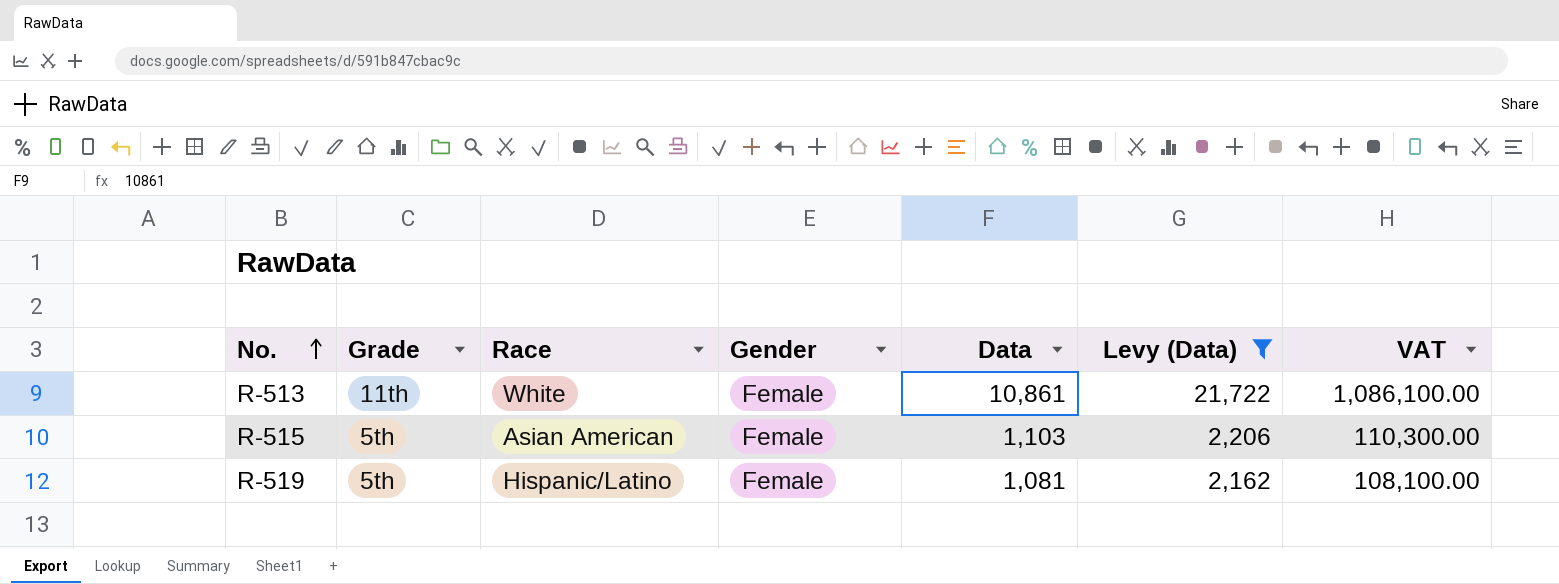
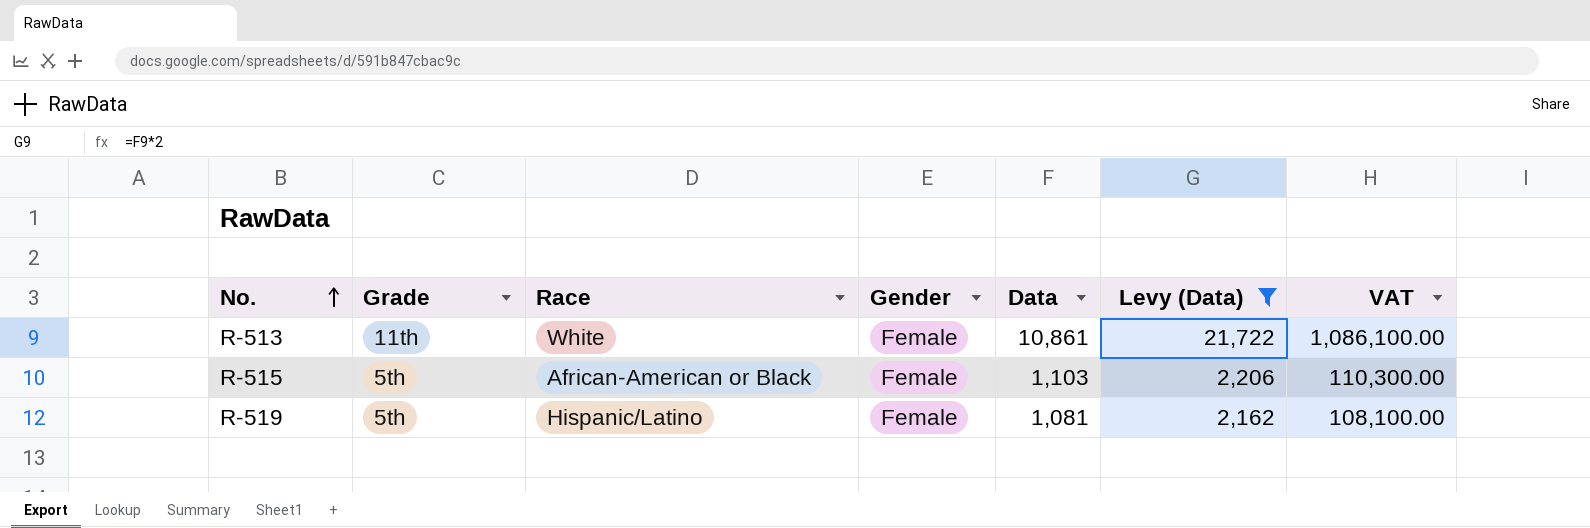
R-515 | Race: Asian American -> African-American or Black

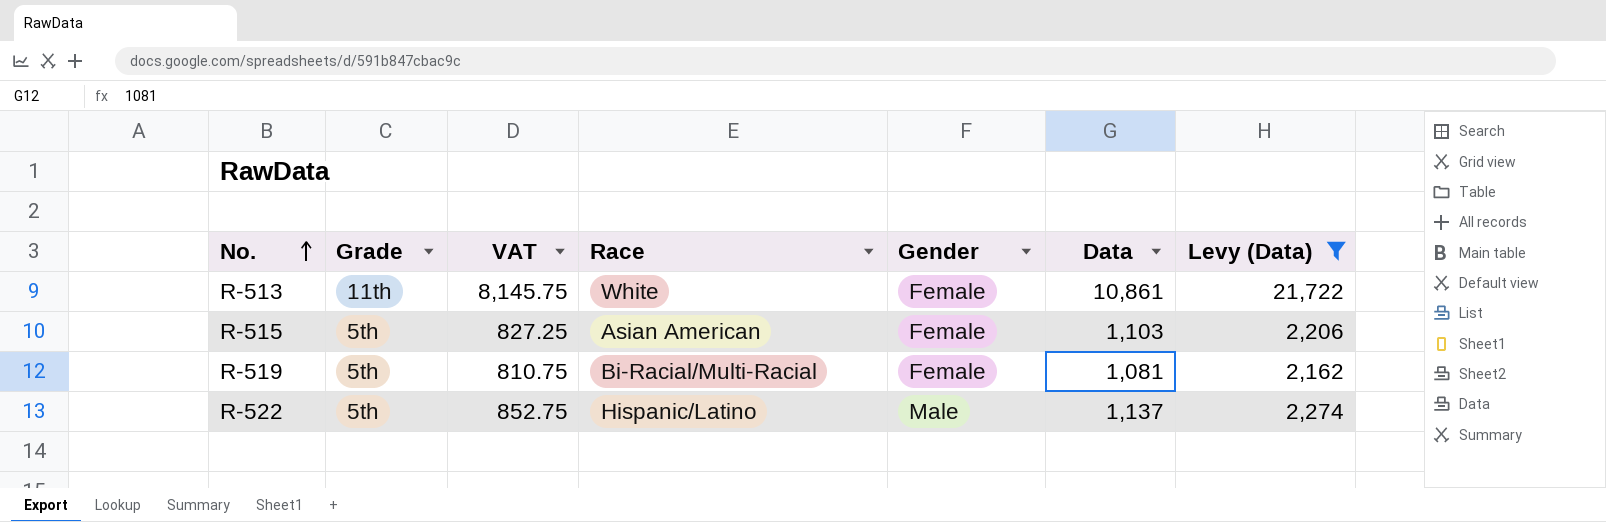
column VAT | formula: [Data] * 100 -> [Data] * 0.75
column VAT | position: 7 -> 3
R-515 | Race: African-American or Black -> Asian American
R-519 | Race: Hispanic/Latino -> Bi-Racial/Multi-Racial
row R-522: none -> 5th | 852.75 | Hispanic/Latino | Male | 1,137 | 2,274

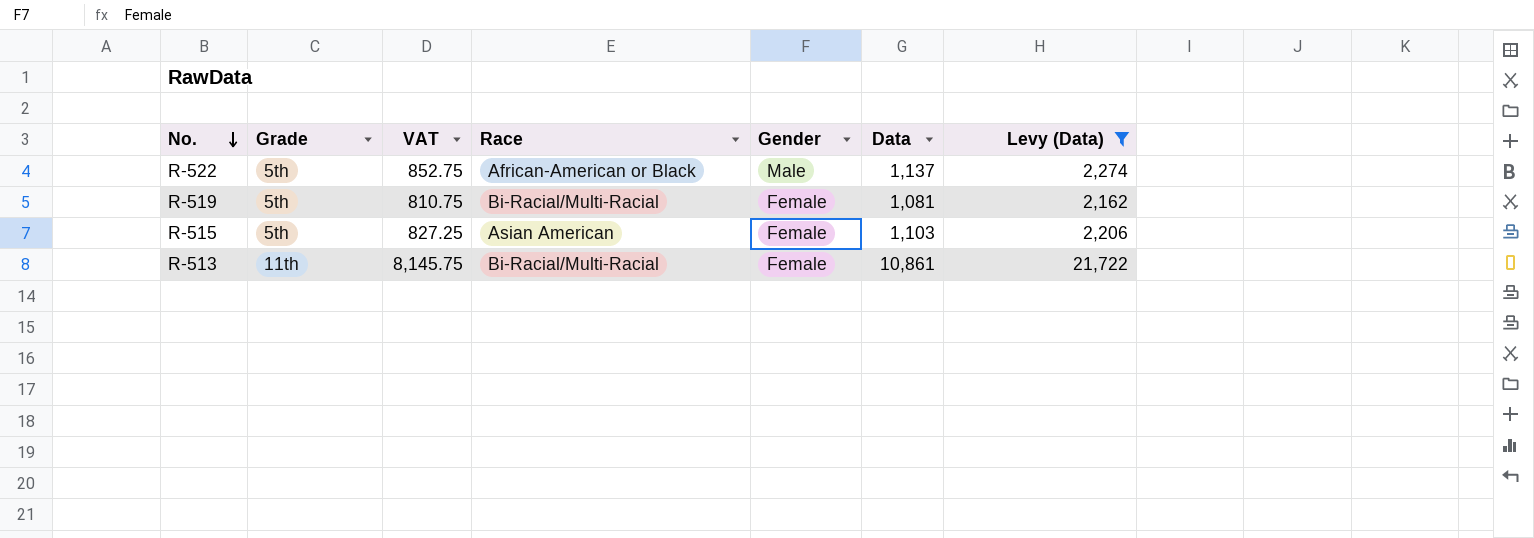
row order: No. ascending -> No. descending
R-522 | Race: Hispanic/Latino -> African-American or Black
R-513 | Race: White -> Bi-Racial/Multi-Racial

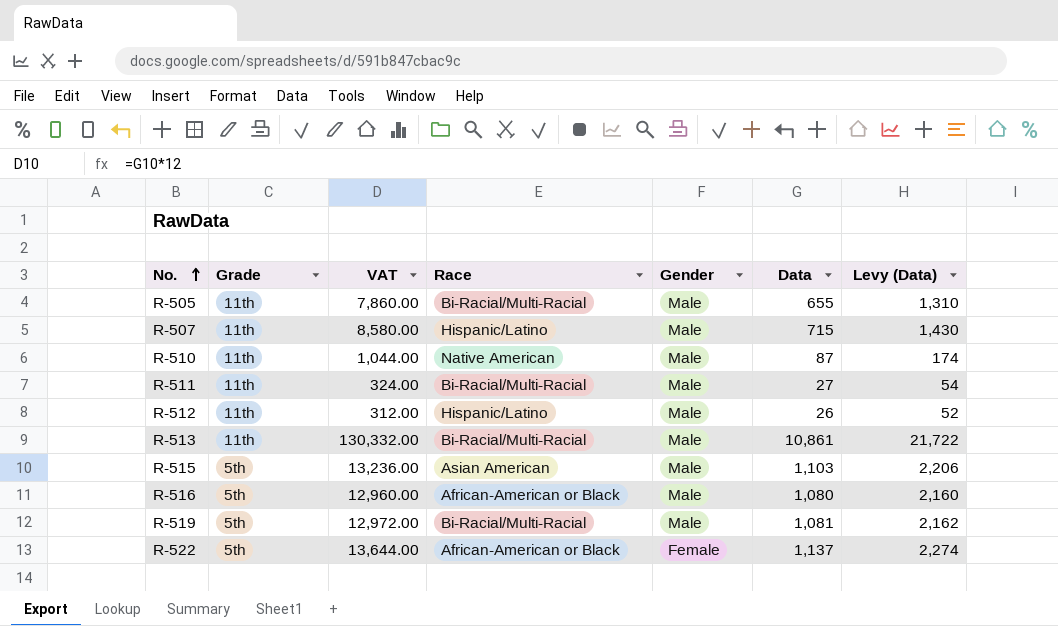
filter: Levy (Data) >= 2,162 -> none
row order: No. descending -> No. ascending
column VAT | formula: [Data] * 0.75 -> [Data] * 12
R-513 | Gender: Female -> Male
R-515 | Gender: Female -> Male
R-519 | Gender: Female -> Male
R-522 | Gender: Male -> Female

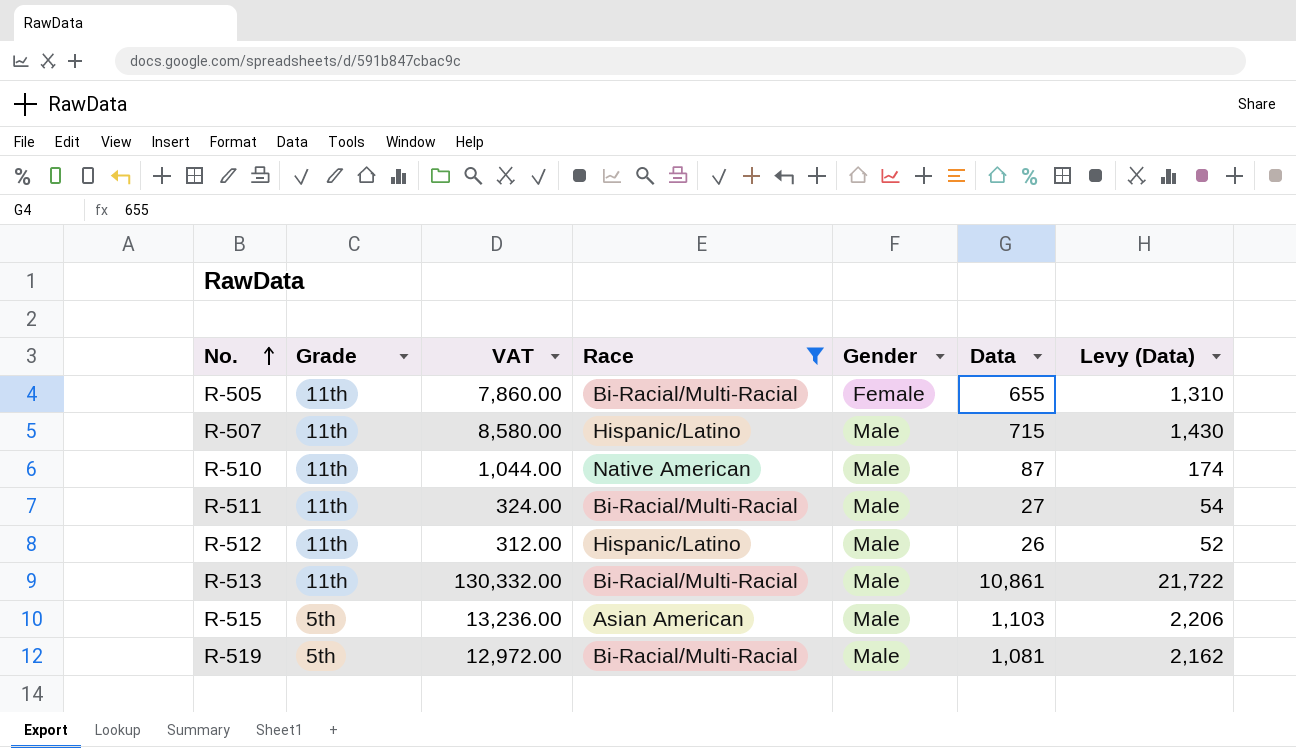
filter: none -> Race != African-American or Black
R-505 | Gender: Male -> Female

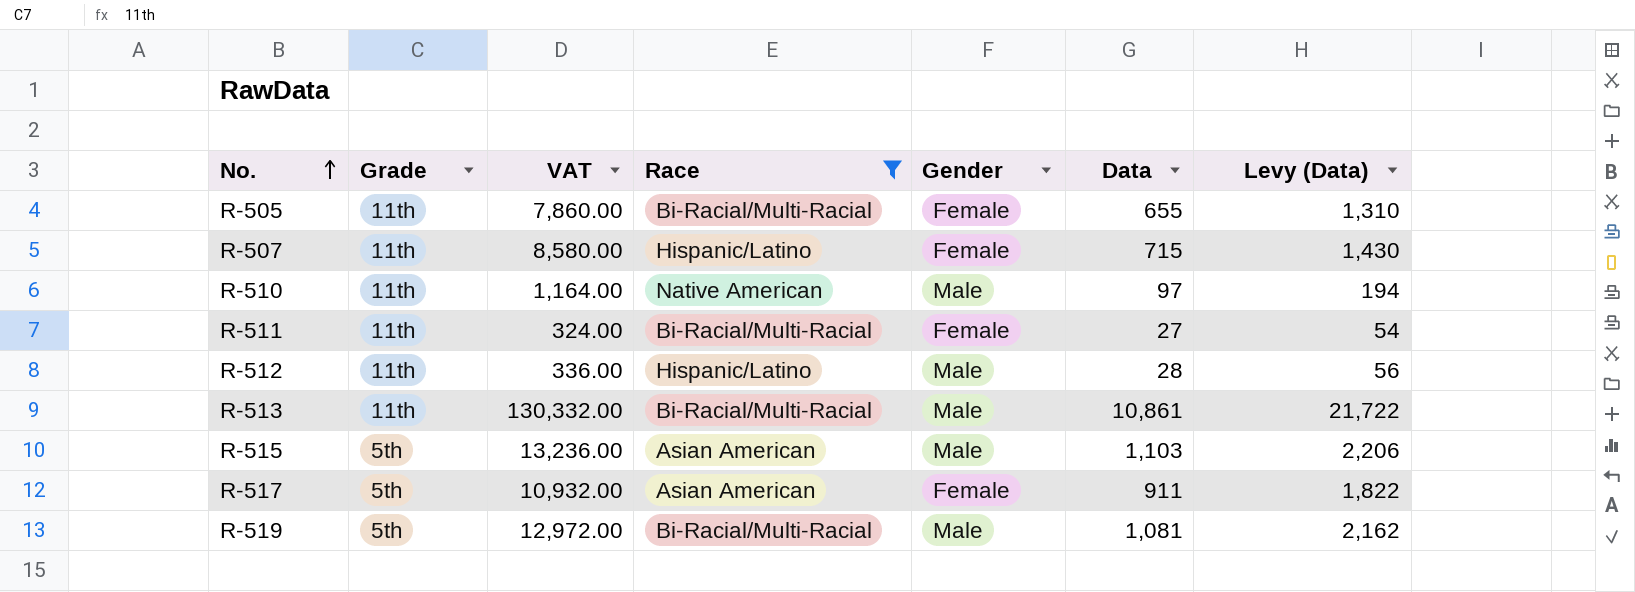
R-507 | Gender: Male -> Female
R-510 | VAT: 1,044.00 -> 1,164.00
R-510 | Data: 87 -> 97
R-510 | Levy (Data): 174 -> 194
R-511 | Gender: Male -> Female
R-512 | VAT: 312.00 -> 336.00
R-512 | Data: 26 -> 28
R-512 | Levy (Data): 52 -> 56
row R-517: none -> 5th | 10,932.00 | Asian American | Female | 911 | 1,822

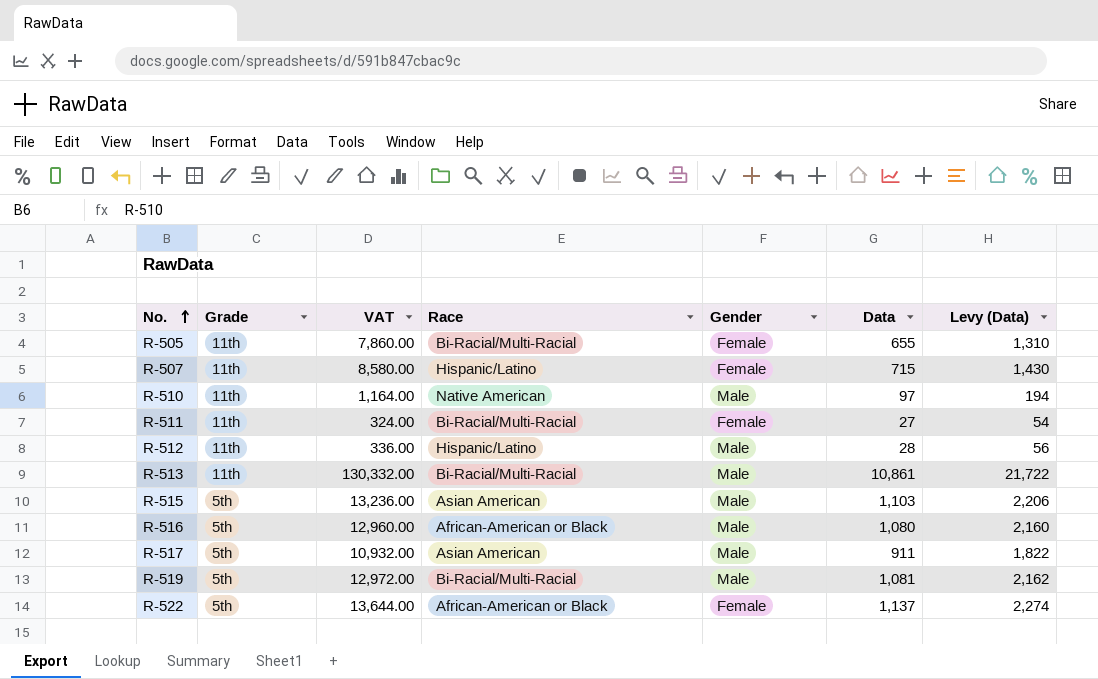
filter: Race != African-American or Black -> none
R-517 | Gender: Female -> Male

